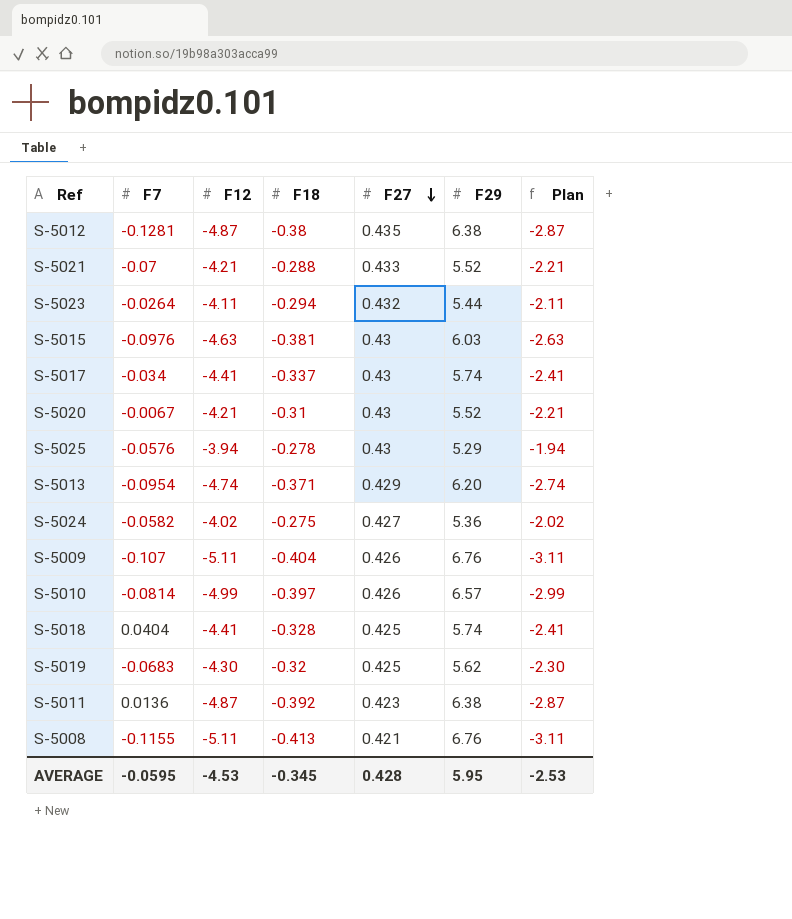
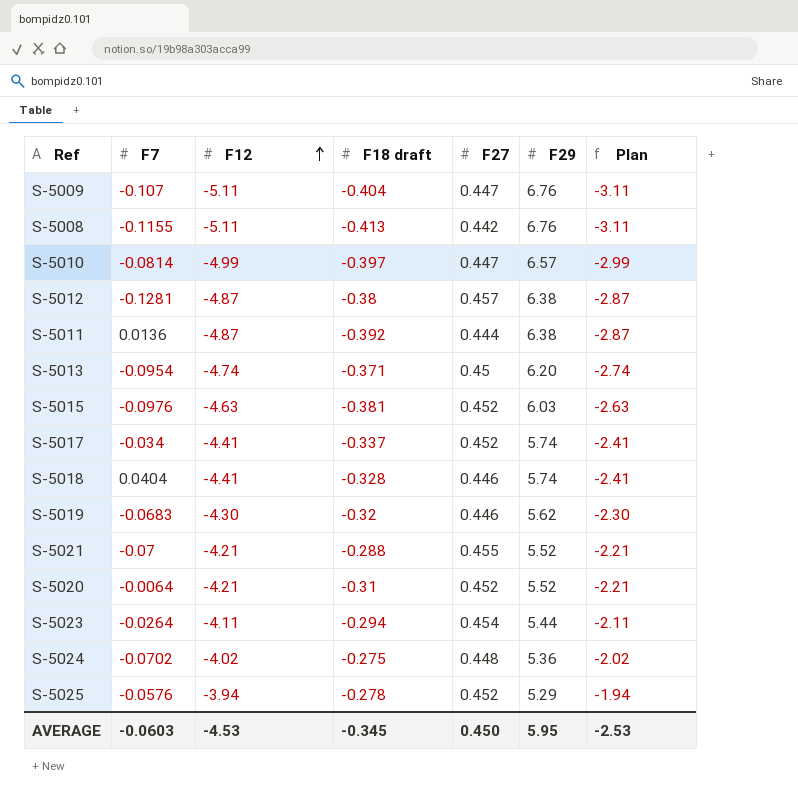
row order: F27 descending -> F12 ascending
column name: F18 -> F18 draft
S-5009 | F27: 0.426 -> 0.447
S-5008 | F27: 0.421 -> 0.442
S-5010 | F27: 0.426 -> 0.447
S-5012 | F27: 0.435 -> 0.457
S-5011 | F27: 0.423 -> 0.444
S-5013 | F27: 0.429 -> 0.45
S-5015 | F27: 0.43 -> 0.452
S-5017 | F27: 0.43 -> 0.452
S-5018 | F27: 0.425 -> 0.446
S-5019 | F27: 0.425 -> 0.446
S-5021 | F27: 0.433 -> 0.455
S-5020 | F7: -0.0067 -> -0.0064
S-5020 | F27: 0.43 -> 0.452
S-5023 | F27: 0.432 -> 0.454
S-5024 | F7: -0.0582 -> -0.0702
S-5024 | F27: 0.427 -> 0.448
S-5025 | F27: 0.43 -> 0.452
AVERAGE | F7: -0.0595 -> -0.0603
AVERAGE | F27: 0.428 -> 0.450

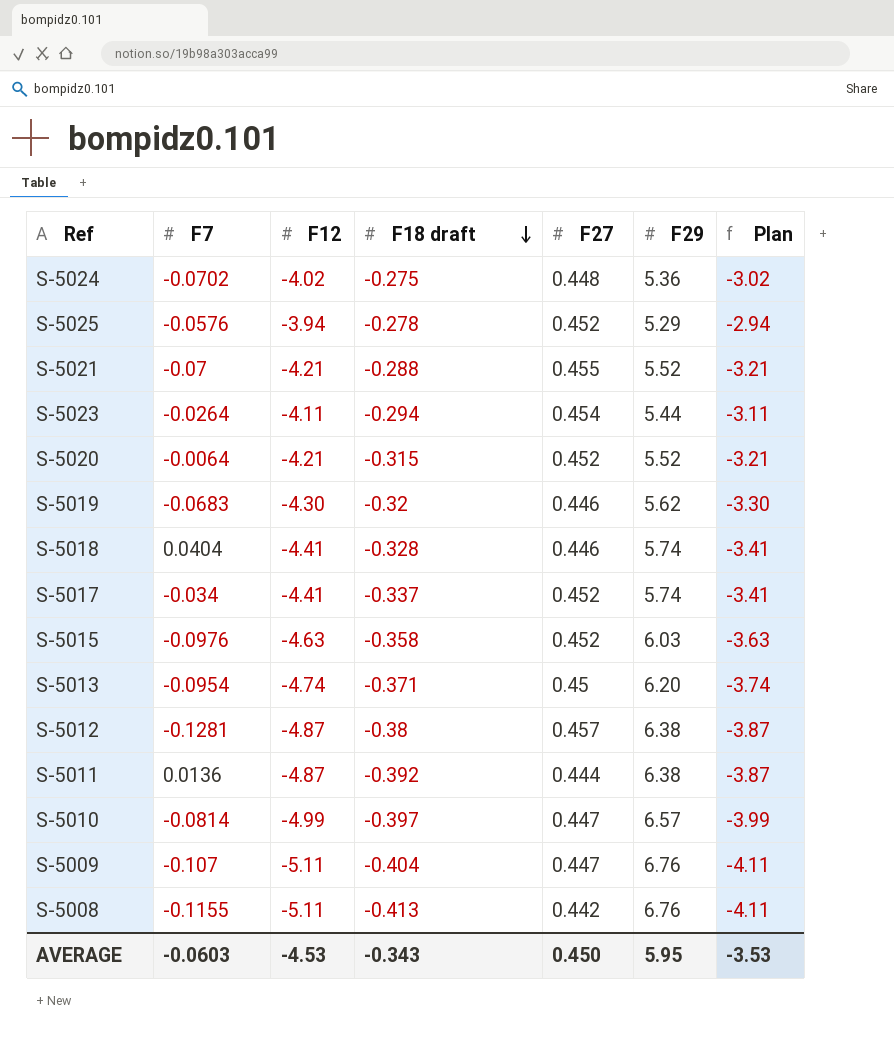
row order: F12 ascending -> F18 draft descending
column Plan | formula: [F12] + 2 -> [F12] + 1
S-5020 | F18 draft: -0.31 -> -0.315
S-5015 | F18 draft: -0.381 -> -0.358
AVERAGE | F18 draft: -0.345 -> -0.343
AVERAGE | Plan: -2.53 -> -3.53

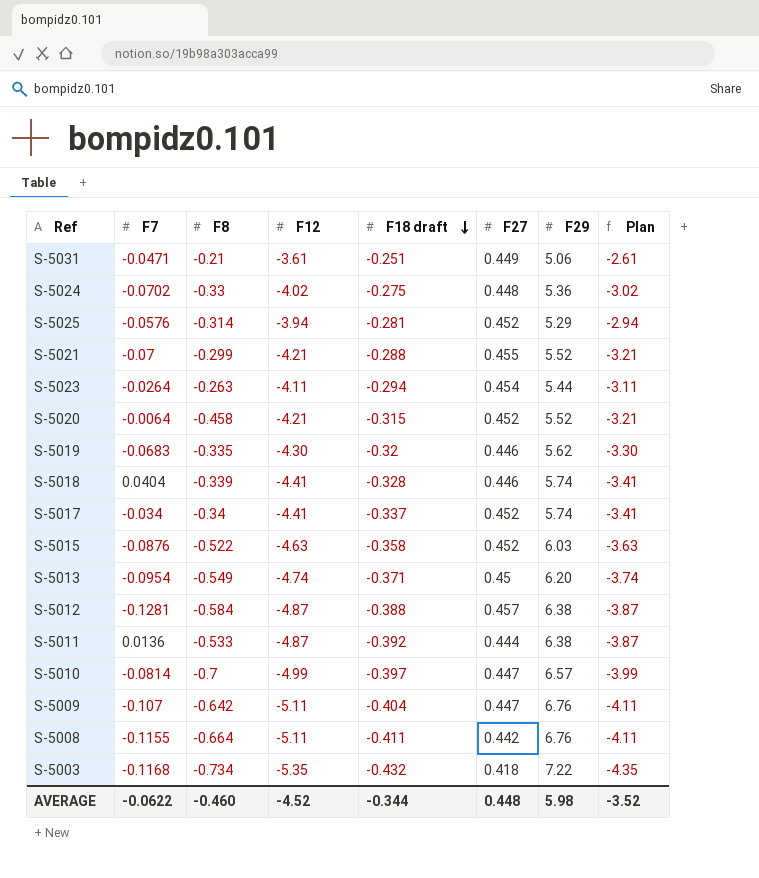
column F8 | position: none -> 3
row S-5031: none -> -0.0471 | -0.21 | -3.61 | -0.251 | 0.449 | 5.06 | -2.61
S-5025 | F18 draft: -0.278 -> -0.281
S-5015 | F7: -0.0976 -> -0.0876
S-5012 | F18 draft: -0.38 -> -0.388
S-5008 | F18 draft: -0.413 -> -0.411
row S-5003: none -> -0.1168 | -0.734 | -5.35 | -0.432 | 0.418 | 7.22 | -4.35
AVERAGE | F7: -0.0603 -> -0.0622
AVERAGE | F12: -4.53 -> -4.52
AVERAGE | F18 draft: -0.343 -> -0.344
AVERAGE | F27: 0.450 -> 0.448
AVERAGE | F29: 5.95 -> 5.98
AVERAGE | Plan: -3.53 -> -3.52

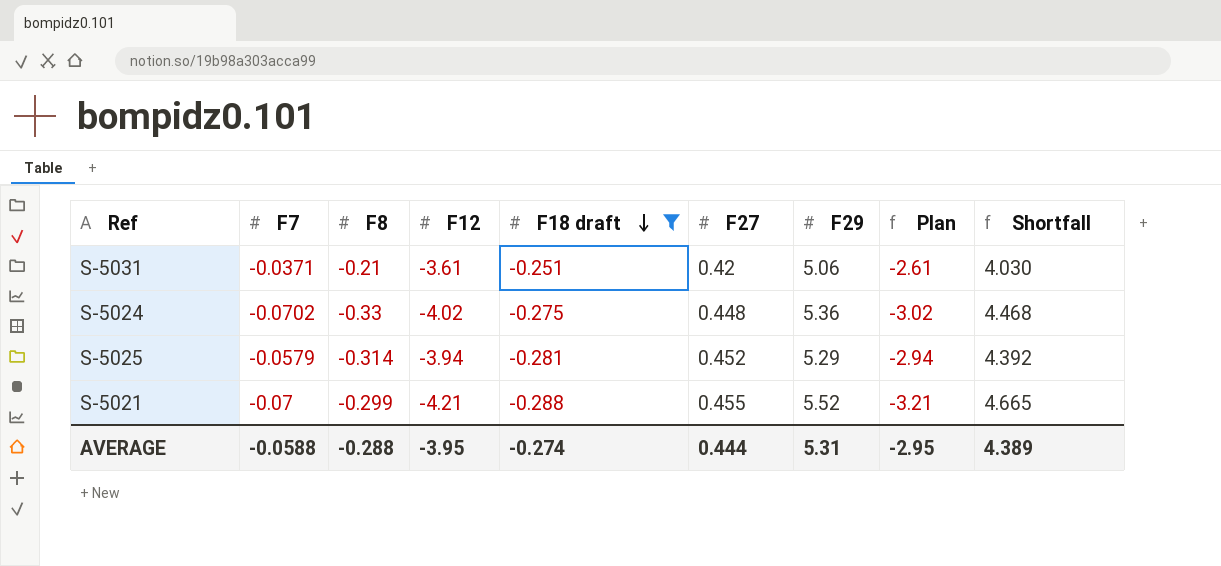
filter: none -> F18 draft >= -0.288
column Shortfall | formula: none -> [F27] - [F12]
S-5031 | F7: -0.0471 -> -0.0371
S-5031 | F27: 0.449 -> 0.42
S-5025 | F7: -0.0576 -> -0.0579
AVERAGE | F7: -0.0622 -> -0.0588
AVERAGE | F8: -0.460 -> -0.288
AVERAGE | F12: -4.52 -> -3.95
AVERAGE | F18 draft: -0.344 -> -0.274
AVERAGE | F27: 0.448 -> 0.444
AVERAGE | F29: 5.98 -> 5.31
AVERAGE | Plan: -3.52 -> -2.95

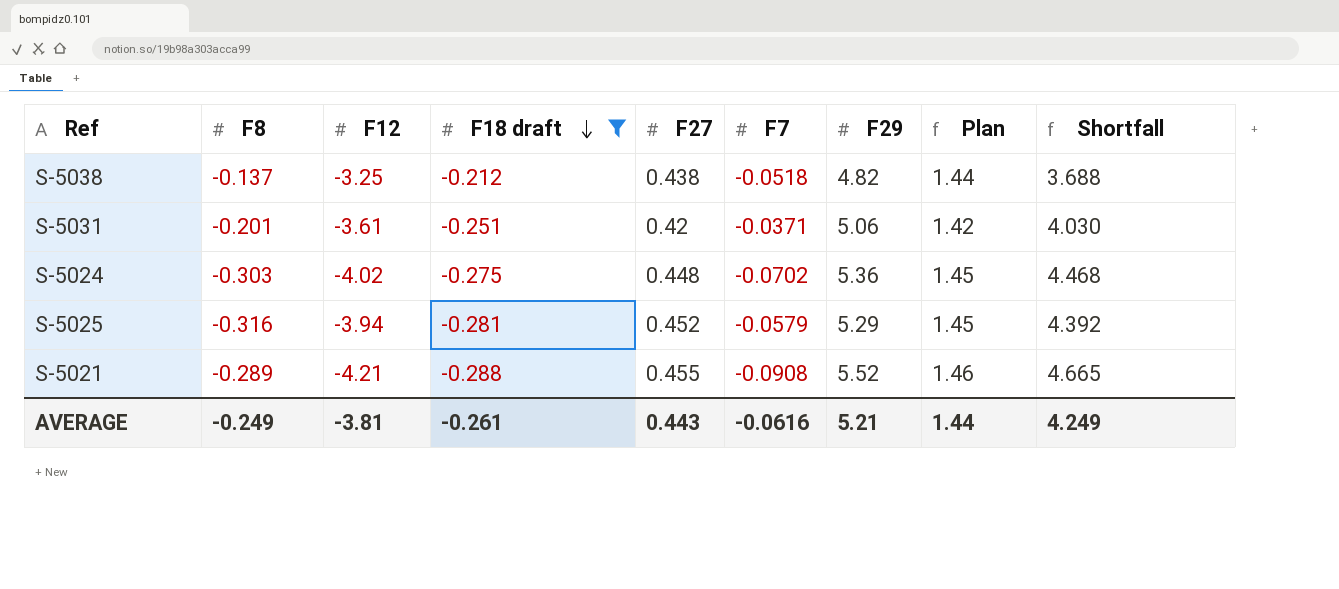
column F7 | position: 2 -> 6
column Plan | formula: [F12] + 1 -> [F27] + 1
row S-5038: none -> -0.137 | -3.25 | -0.212 | 0.438 | -0.0518 | 4.82 | 1.44 | 3.688
S-5031 | F8: -0.21 -> -0.201
S-5024 | F8: -0.33 -> -0.303
S-5025 | F8: -0.314 -> -0.316
S-5021 | F8: -0.299 -> -0.289
S-5021 | F7: -0.07 -> -0.0908
AVERAGE | F8: -0.288 -> -0.249
AVERAGE | F12: -3.95 -> -3.81
AVERAGE | F18 draft: -0.274 -> -0.261
AVERAGE | F27: 0.444 -> 0.443
AVERAGE | F7: -0.0588 -> -0.0616
AVERAGE | F29: 5.31 -> 5.21
AVERAGE | Plan: -2.95 -> 1.44
AVERAGE | Shortfall: 4.389 -> 4.249

